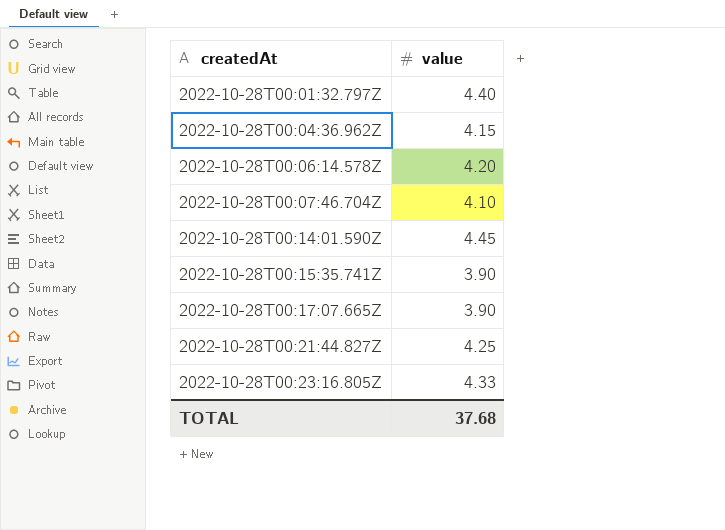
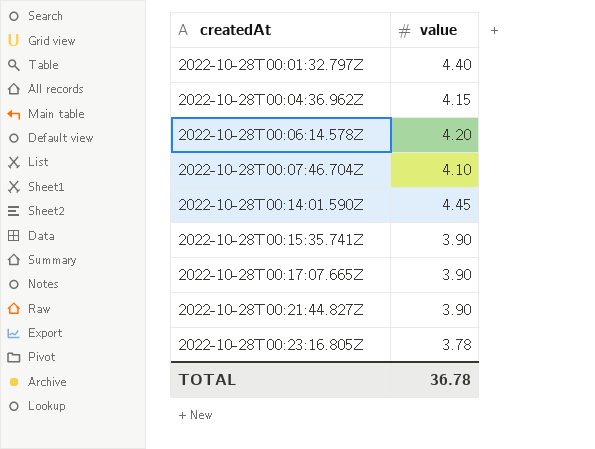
2022-10-28T00:21:44.827Z | value: 4.25 -> 3.90
2022-10-28T00:23:16.805Z | value: 4.33 -> 3.78
TOTAL | value: 37.68 -> 36.78

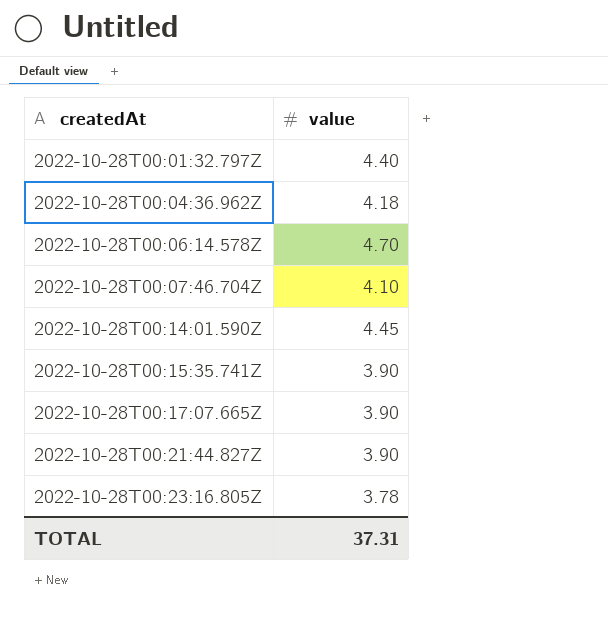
2022-10-28T00:04:36.962Z | value: 4.15 -> 4.18
2022-10-28T00:06:14.578Z | value: 4.20 -> 4.70
TOTAL | value: 36.78 -> 37.31

